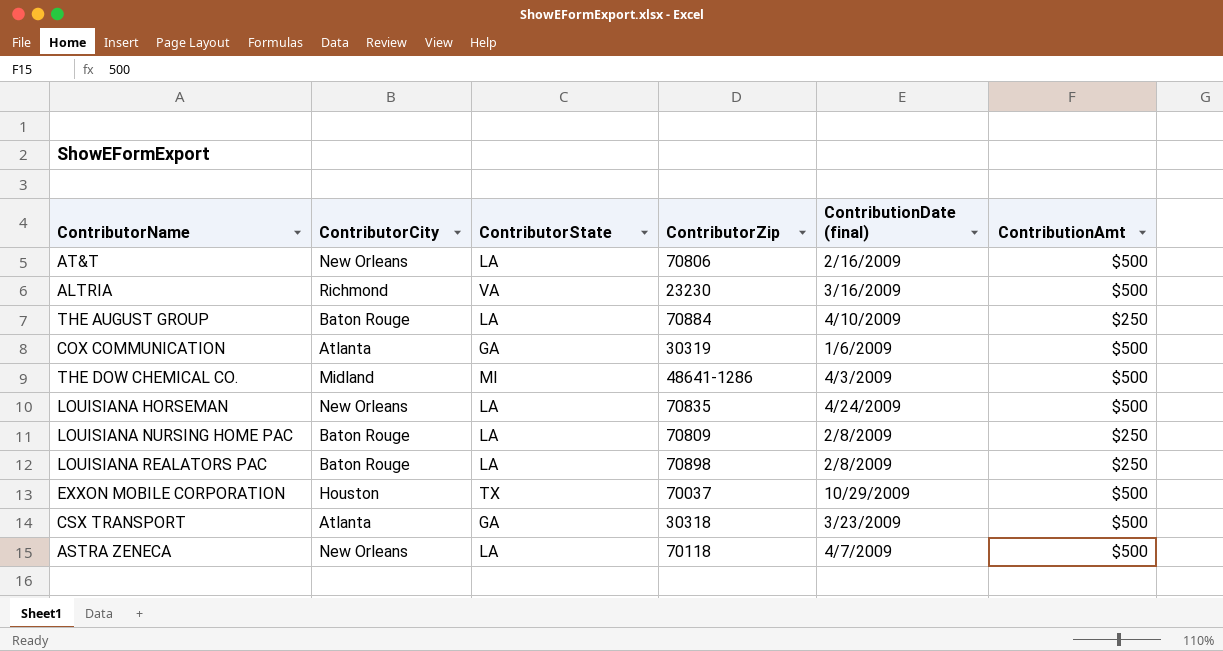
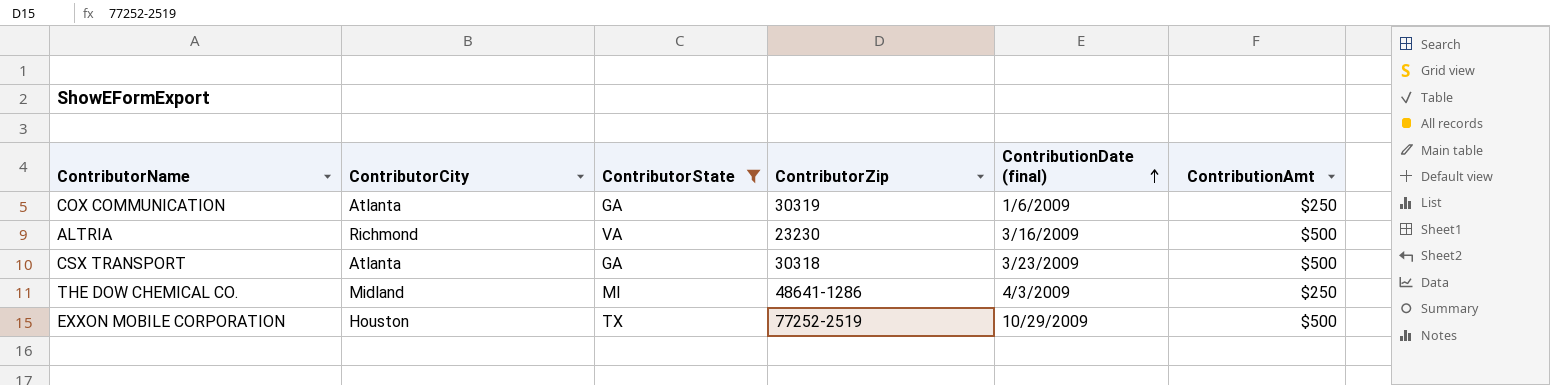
filter: none -> ContributorState != LA
row order: none -> ContributionDate (final) ascending
COX COMMUNICATION | ContributionAmt: $500 -> $250
THE DOW CHEMICAL CO. | ContributionAmt: $500 -> $250
EXXON MOBILE CORPORATION | ContributorZip: 70037 -> 77252-2519

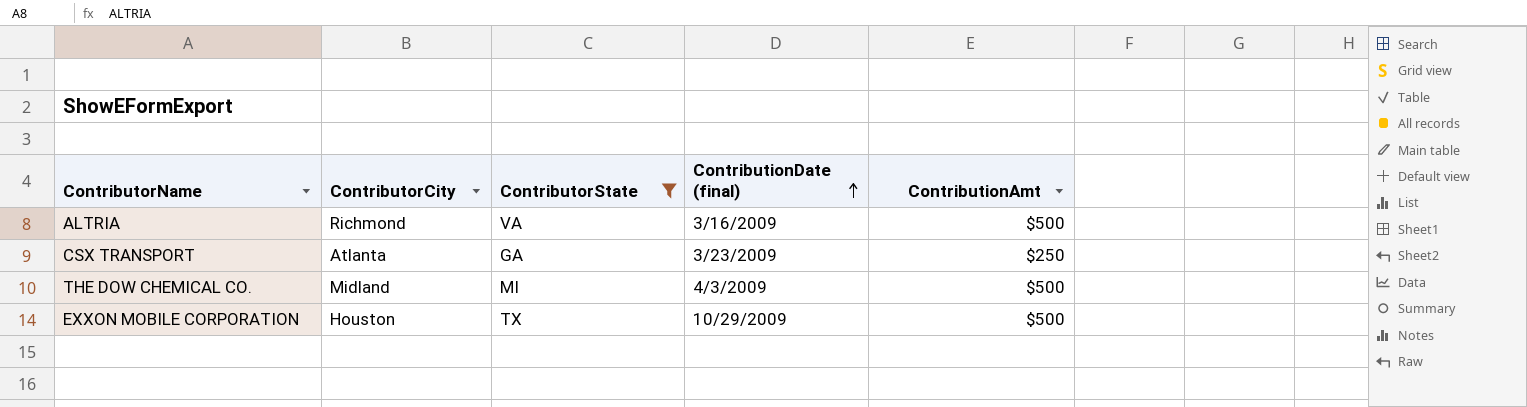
column ContributorZip | position: 4 -> none
row COX COMMUNICATION: Atlanta | GA | 30319 | 1/6/2009 | $250 -> none
CSX TRANSPORT | ContributionAmt: $500 -> $250
THE DOW CHEMICAL CO. | ContributionAmt: $250 -> $500

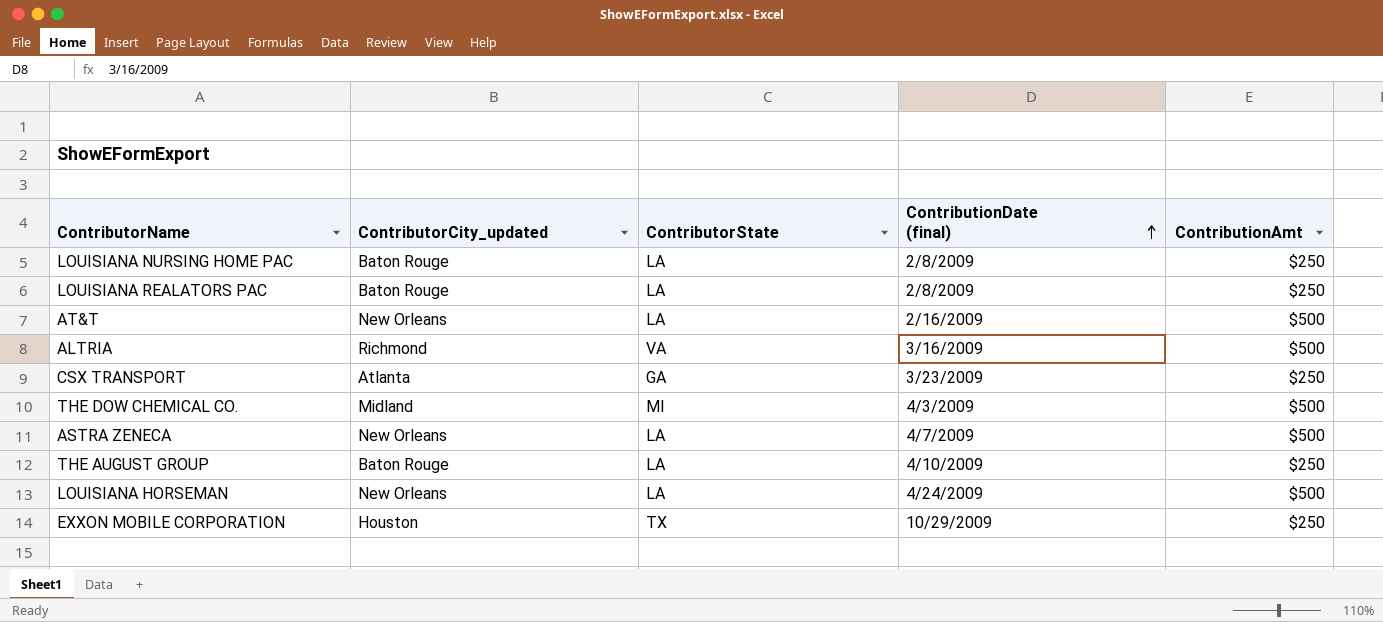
filter: ContributorState != LA -> none
column name: ContributorCity -> ContributorCity_updated
EXXON MOBILE CORPORATION | ContributionAmt: $500 -> $250

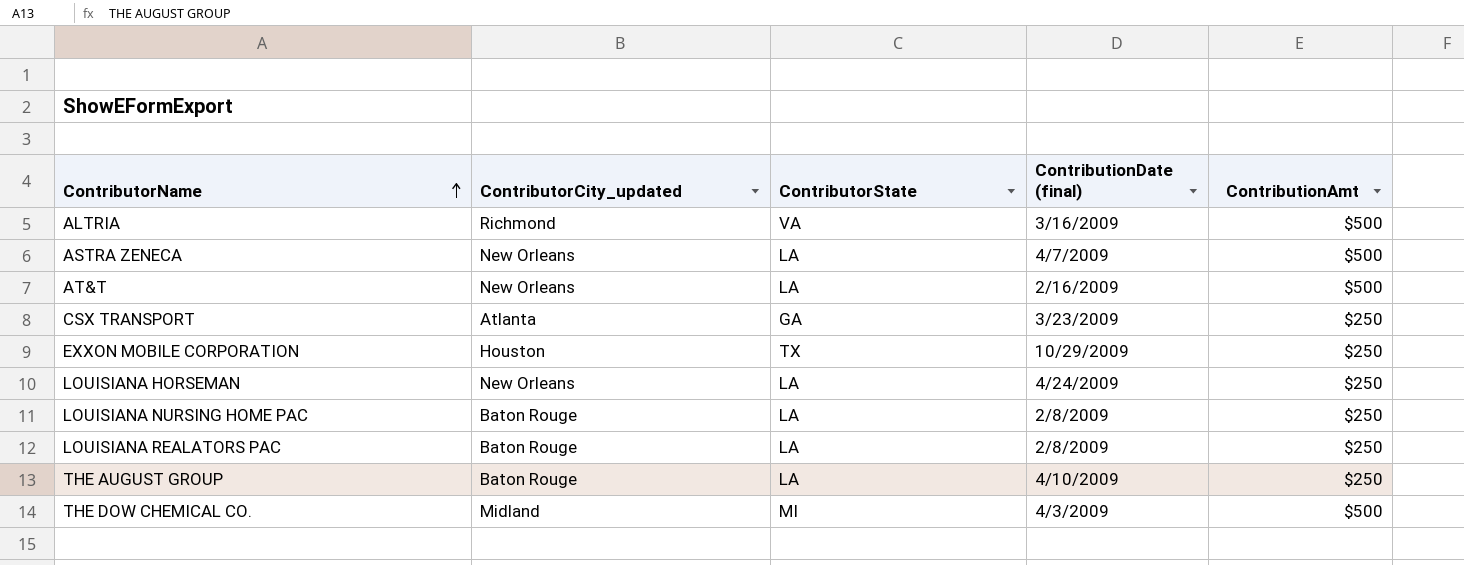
row order: ContributionDate (final) ascending -> ContributorName ascending
LOUISIANA HORSEMAN | ContributionAmt: $500 -> $250

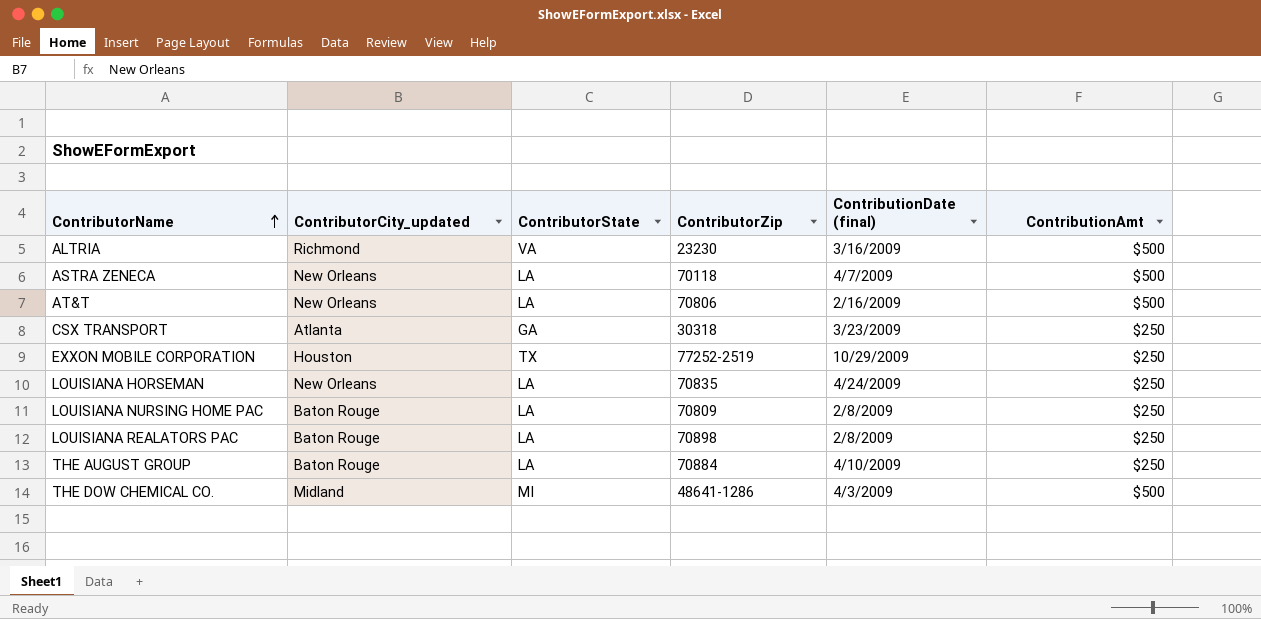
column ContributorZip | position: none -> 4

